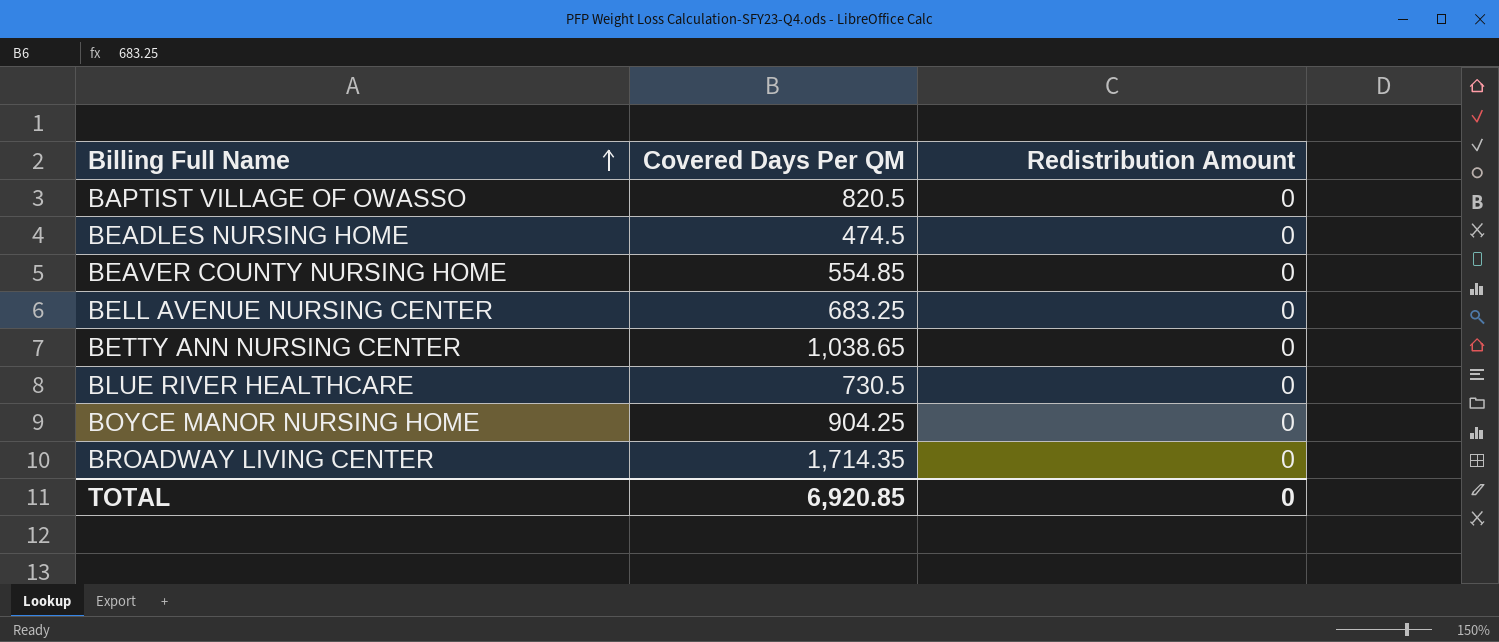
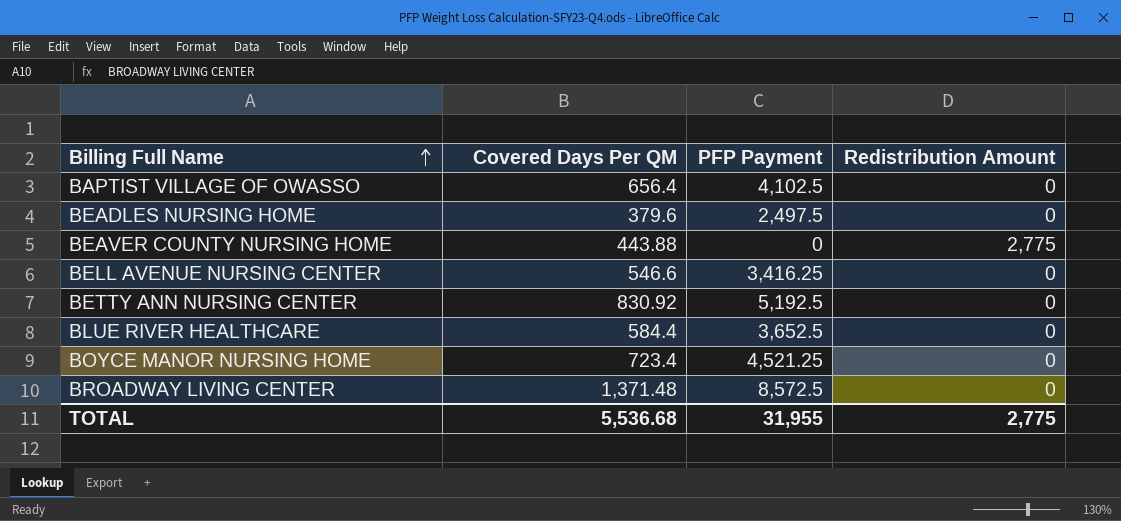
column PFP Payment | position: none -> 3
BAPTIST VILLAGE OF OWASSO | Covered Days Per QM: 820.5 -> 656.4
BEADLES NURSING HOME | Covered Days Per QM: 474.5 -> 379.6
BEAVER COUNTY NURSING HOME | Covered Days Per QM: 554.85 -> 443.88
BEAVER COUNTY NURSING HOME | Redistribution Amount: 0 -> 2,775
BELL AVENUE NURSING CENTER | Covered Days Per QM: 683.25 -> 546.6
BETTY ANN NURSING CENTER | Covered Days Per QM: 1,038.65 -> 830.92
BLUE RIVER HEALTHCARE | Covered Days Per QM: 730.5 -> 584.4
BOYCE MANOR NURSING HOME | Covered Days Per QM: 904.25 -> 723.4
BROADWAY LIVING CENTER | Covered Days Per QM: 1,714.35 -> 1,371.48
TOTAL | Covered Days Per QM: 6,920.85 -> 5,536.68
TOTAL | Redistribution Amount: 0 -> 2,775

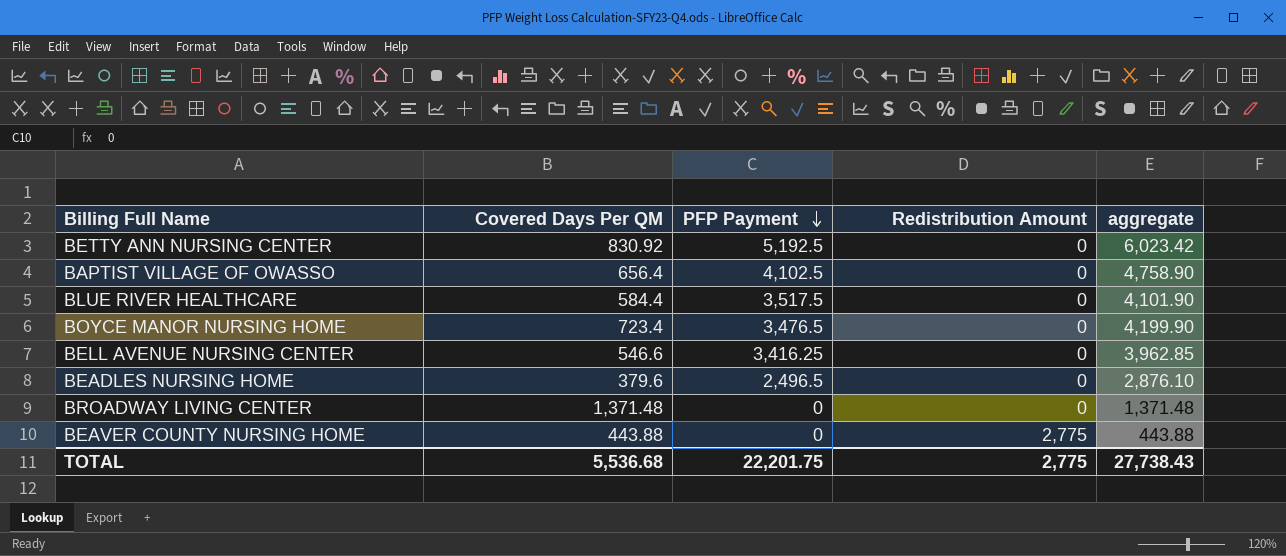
row order: Billing Full Name ascending -> PFP Payment descending
column aggregate | formula: none -> [Covered Days Per QM] + [PFP Payment]
BLUE RIVER HEALTHCARE | PFP Payment: 3,652.5 -> 3,517.5
BOYCE MANOR NURSING HOME | PFP Payment: 4,521.25 -> 3,476.5
BEADLES NURSING HOME | PFP Payment: 2,497.5 -> 2,496.5
BROADWAY LIVING CENTER | PFP Payment: 8,572.5 -> 0
TOTAL | PFP Payment: 31,955 -> 22,201.75

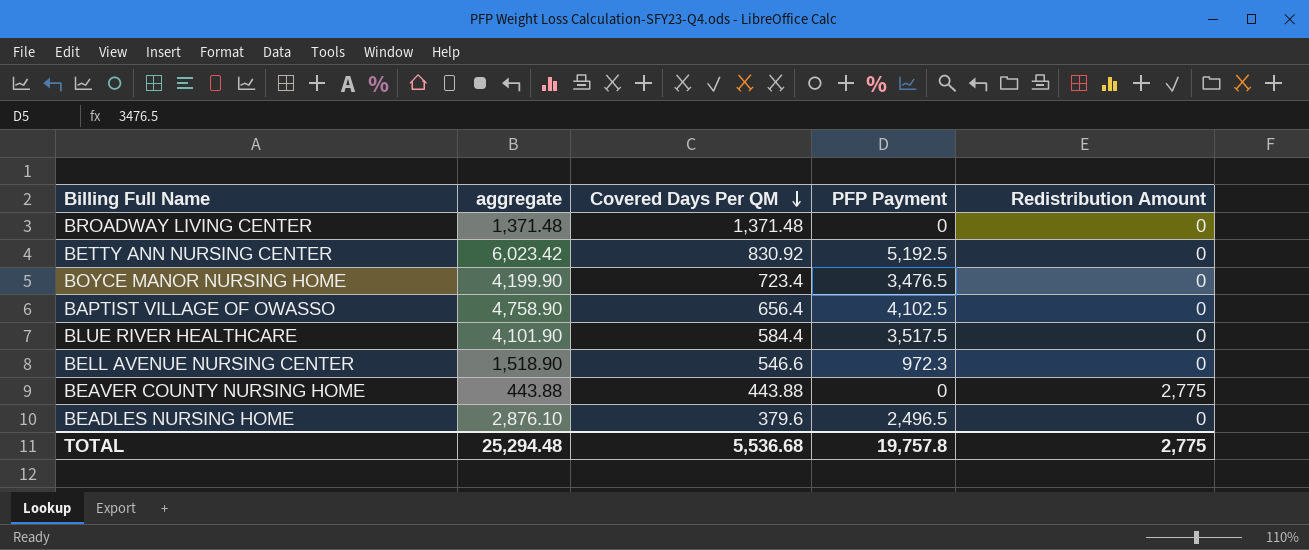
row order: PFP Payment descending -> Covered Days Per QM descending
column aggregate | position: 5 -> 2
BELL AVENUE NURSING CENTER | aggregate: 3,962.85 -> 1,518.90
BELL AVENUE NURSING CENTER | PFP Payment: 3,416.25 -> 972.3
TOTAL | aggregate: 27,738.43 -> 25,294.48
TOTAL | PFP Payment: 22,201.75 -> 19,757.8

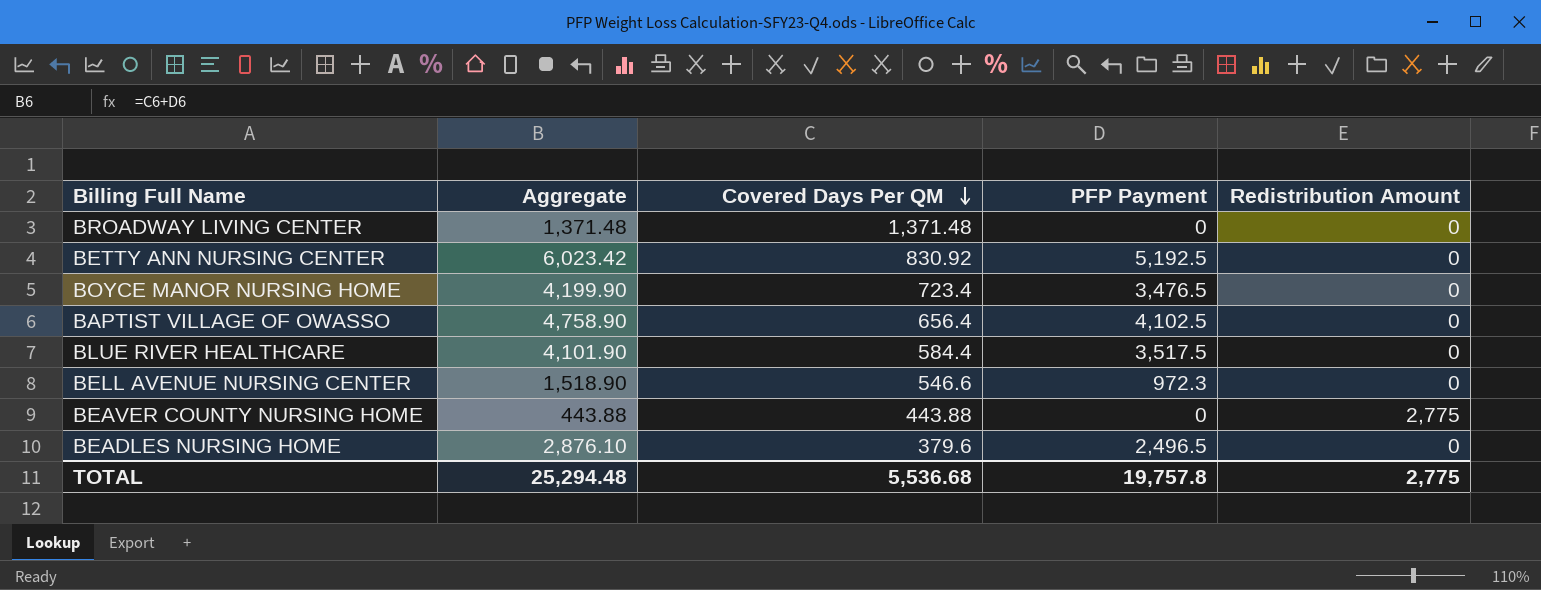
column name: aggregate -> Aggregate

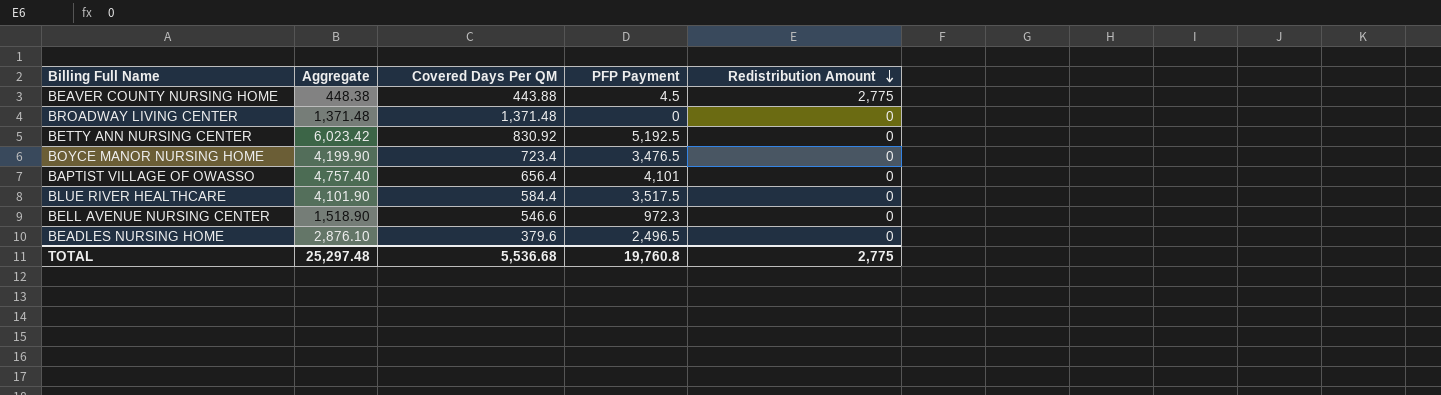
row order: Covered Days Per QM descending -> Redistribution Amount descending
BEAVER COUNTY NURSING HOME | Aggregate: 443.88 -> 448.38
BEAVER COUNTY NURSING HOME | PFP Payment: 0 -> 4.5
BAPTIST VILLAGE OF OWASSO | Aggregate: 4,758.90 -> 4,757.40
BAPTIST VILLAGE OF OWASSO | PFP Payment: 4,102.5 -> 4,101
TOTAL | Aggregate: 25,294.48 -> 25,297.48
TOTAL | PFP Payment: 19,757.8 -> 19,760.8

